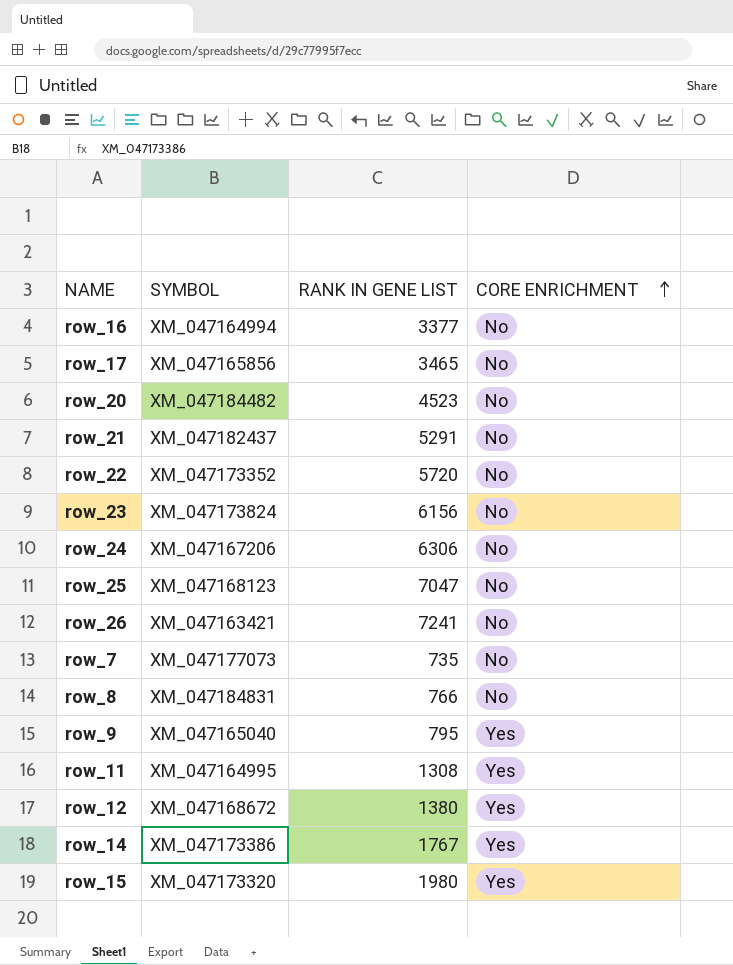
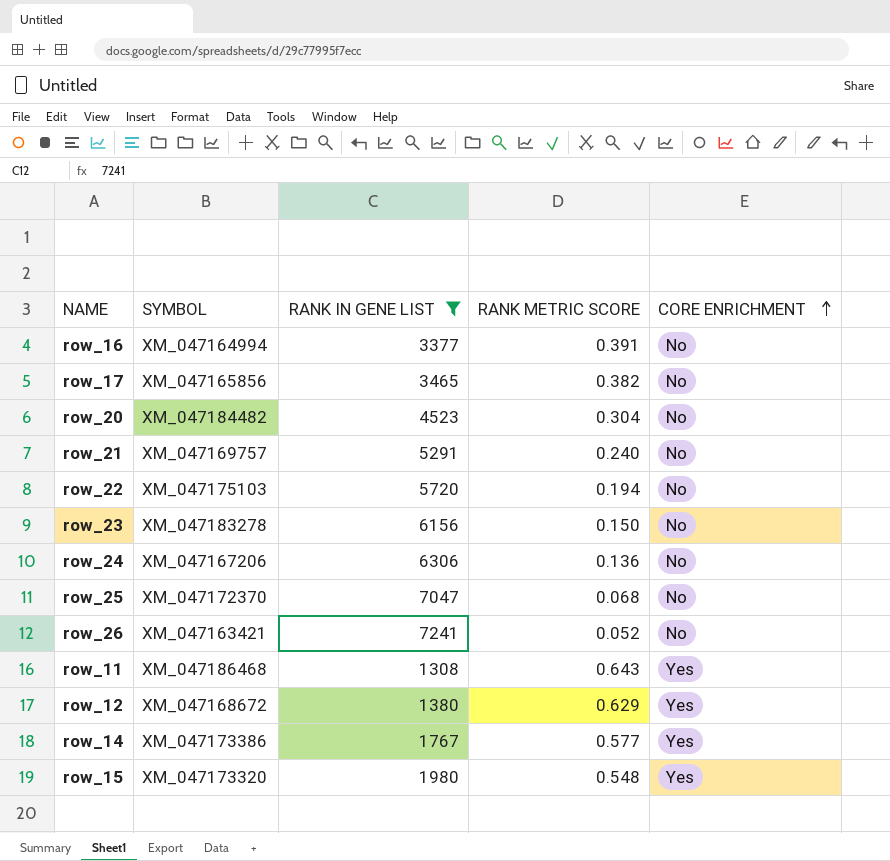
filter: none -> RANK IN GENE LIST >= 1308
column RANK METRIC SCORE | position: none -> 4
row_21 | SYMBOL: XM_047182437 -> XM_047169757
row_22 | SYMBOL: XM_047173352 -> XM_047175103
row_23 | SYMBOL: XM_047173824 -> XM_047183278
row_25 | SYMBOL: XM_047168123 -> XM_047172370
row_11 | SYMBOL: XM_047164995 -> XM_047186468

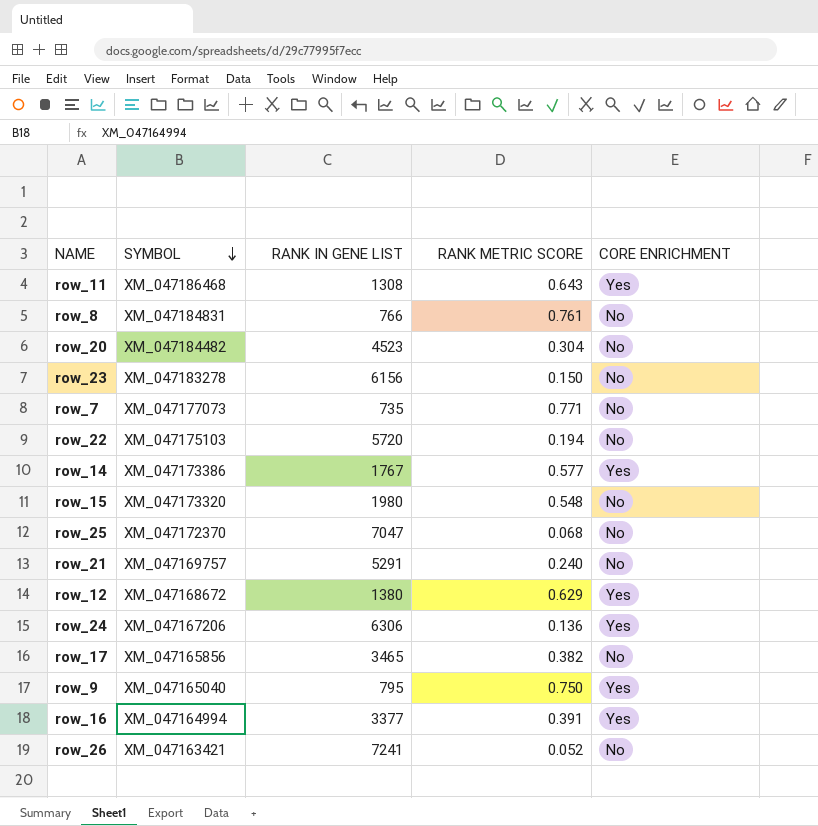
filter: RANK IN GENE LIST >= 1308 -> none
row order: CORE ENRICHMENT ascending -> SYMBOL descending
row_15 | CORE ENRICHMENT: Yes -> No
row_24 | CORE ENRICHMENT: No -> Yes
row_16 | CORE ENRICHMENT: No -> Yes

